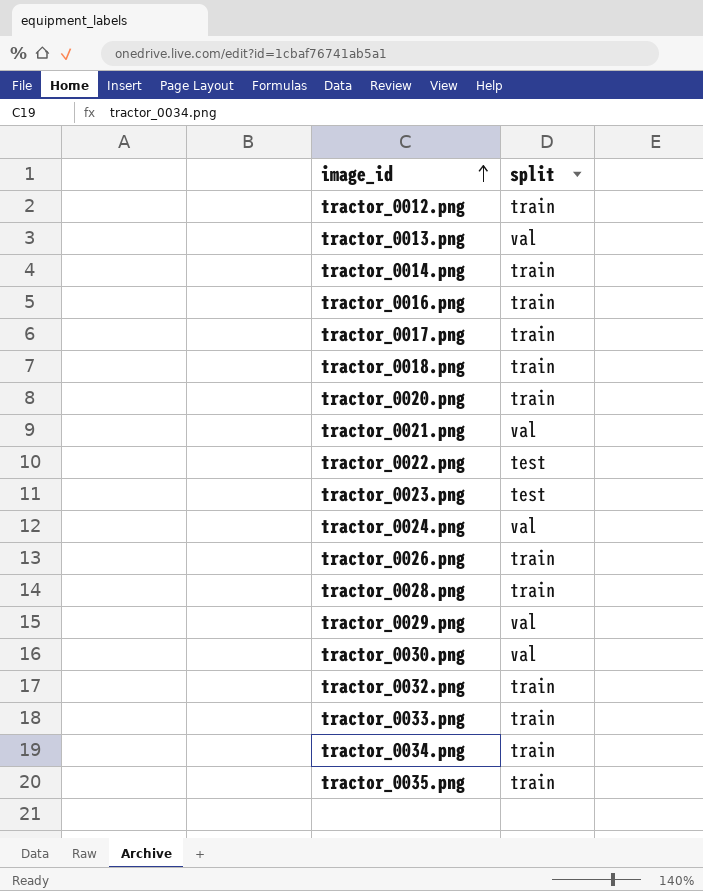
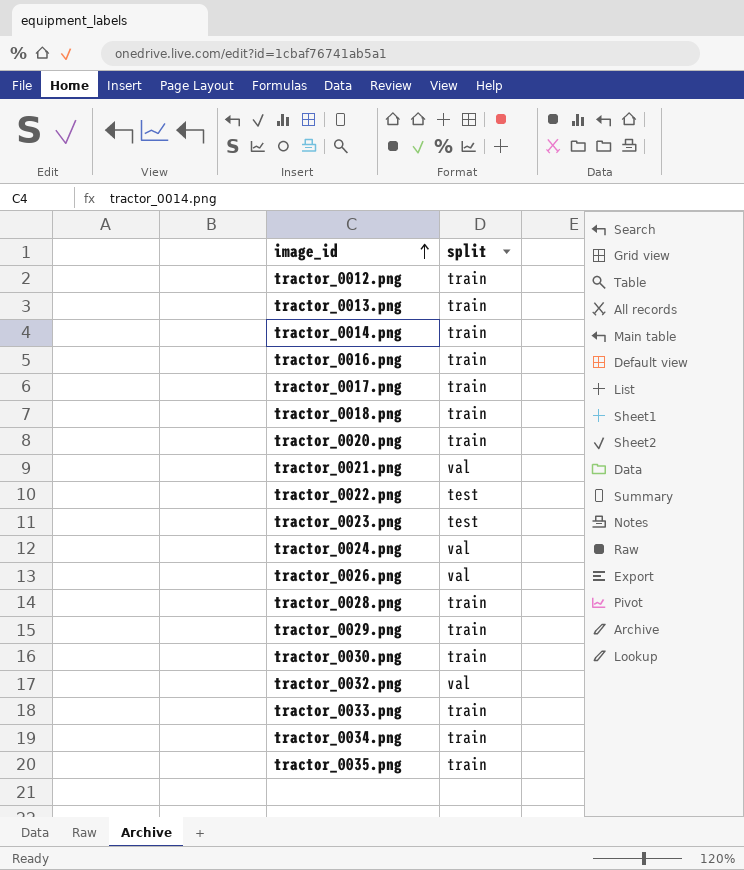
tractor_0013.png | split: val -> train
tractor_0026.png | split: train -> val
tractor_0029.png | split: val -> train
tractor_0030.png | split: val -> train
tractor_0032.png | split: train -> val

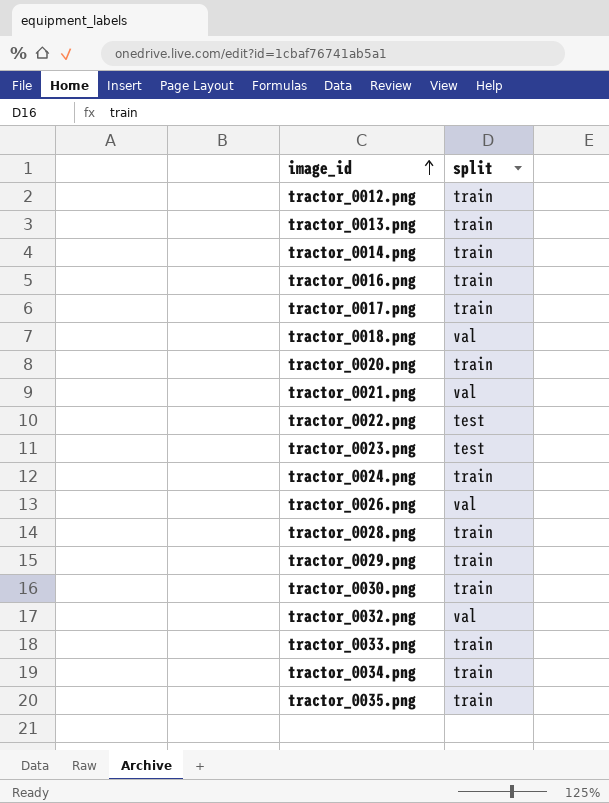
tractor_0018.png | split: train -> val
tractor_0024.png | split: val -> train

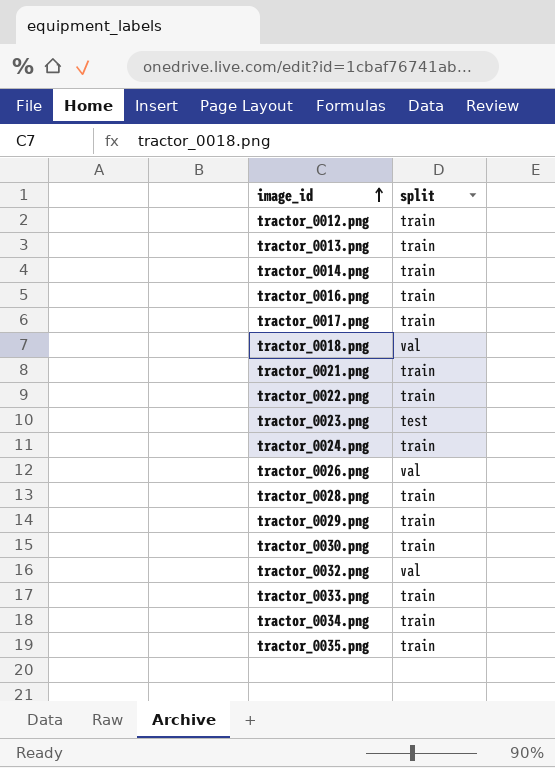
row tractor_0020.png: train -> none
tractor_0021.png | split: val -> train
tractor_0022.png | split: test -> train

